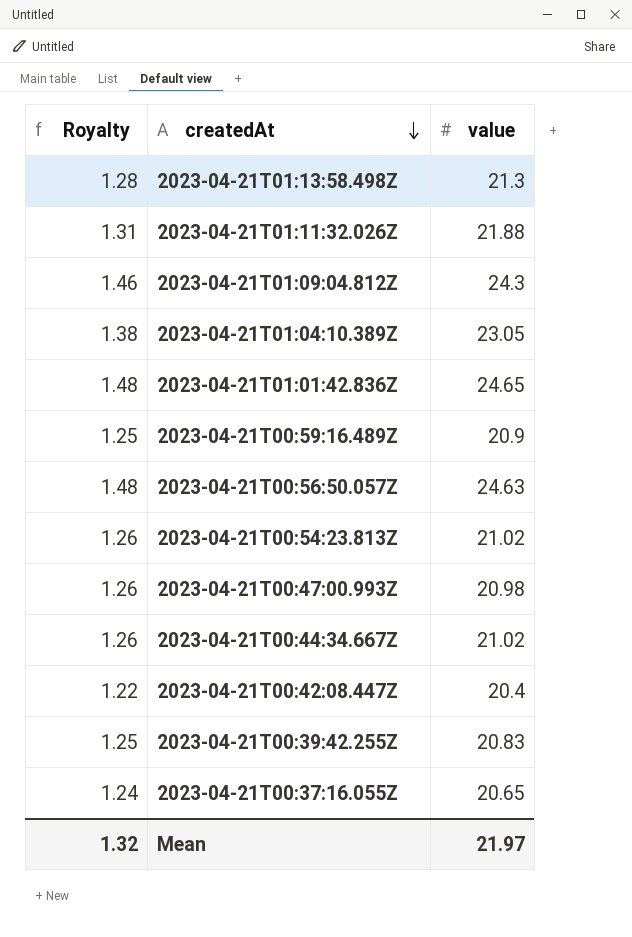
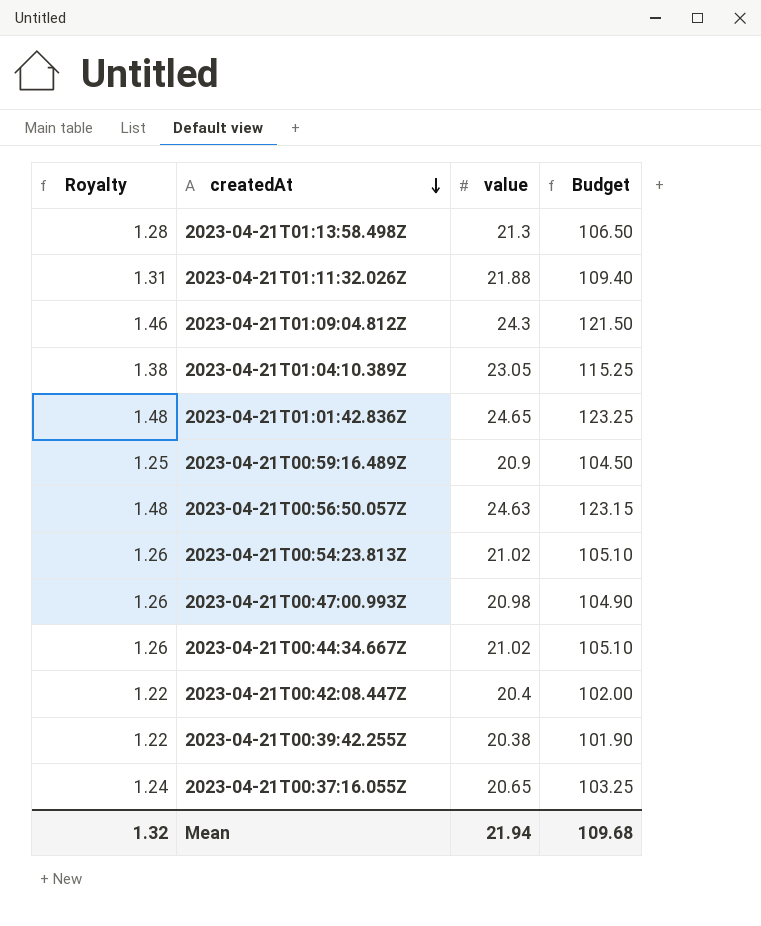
column Budget | formula: none -> [value] * 5
2023-04-21T00:39:42.255Z | Royalty: 1.25 -> 1.22
2023-04-21T00:39:42.255Z | value: 20.83 -> 20.38
Mean | value: 21.97 -> 21.94

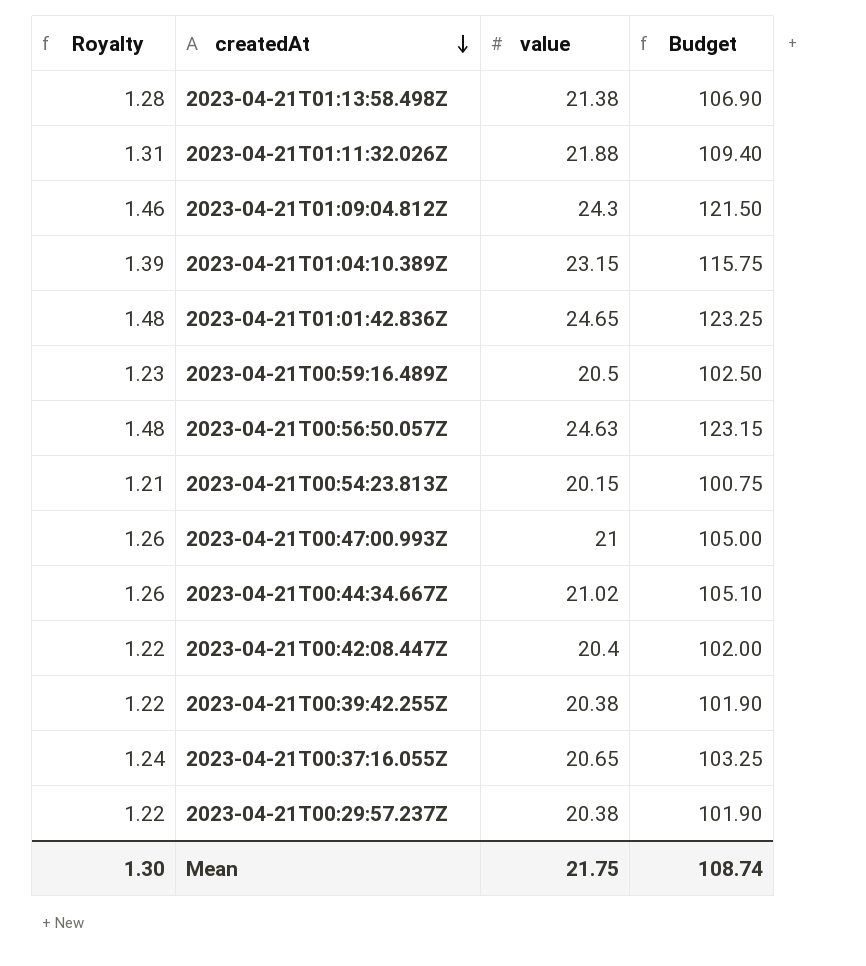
2023-04-21T01:13:58.498Z | value: 21.3 -> 21.38
2023-04-21T01:13:58.498Z | Budget: 106.50 -> 106.90
2023-04-21T01:04:10.389Z | Royalty: 1.38 -> 1.39
2023-04-21T01:04:10.389Z | value: 23.05 -> 23.15
2023-04-21T01:04:10.389Z | Budget: 115.25 -> 115.75
2023-04-21T00:59:16.489Z | Royalty: 1.25 -> 1.23
2023-04-21T00:59:16.489Z | value: 20.9 -> 20.5
2023-04-21T00:59:16.489Z | Budget: 104.50 -> 102.50
2023-04-21T00:54:23.813Z | Royalty: 1.26 -> 1.21
2023-04-21T00:54:23.813Z | value: 21.02 -> 20.15
2023-04-21T00:54:23.813Z | Budget: 105.10 -> 100.75
2023-04-21T00:47:00.993Z | value: 20.98 -> 21
2023-04-21T00:47:00.993Z | Budget: 104.90 -> 105.00
row 2023-04-21T00:29:57.237Z: none -> 1.22 | 20.38 | 101.90
Mean | Royalty: 1.32 -> 1.30
Mean | value: 21.94 -> 21.75
Mean | Budget: 109.68 -> 108.74

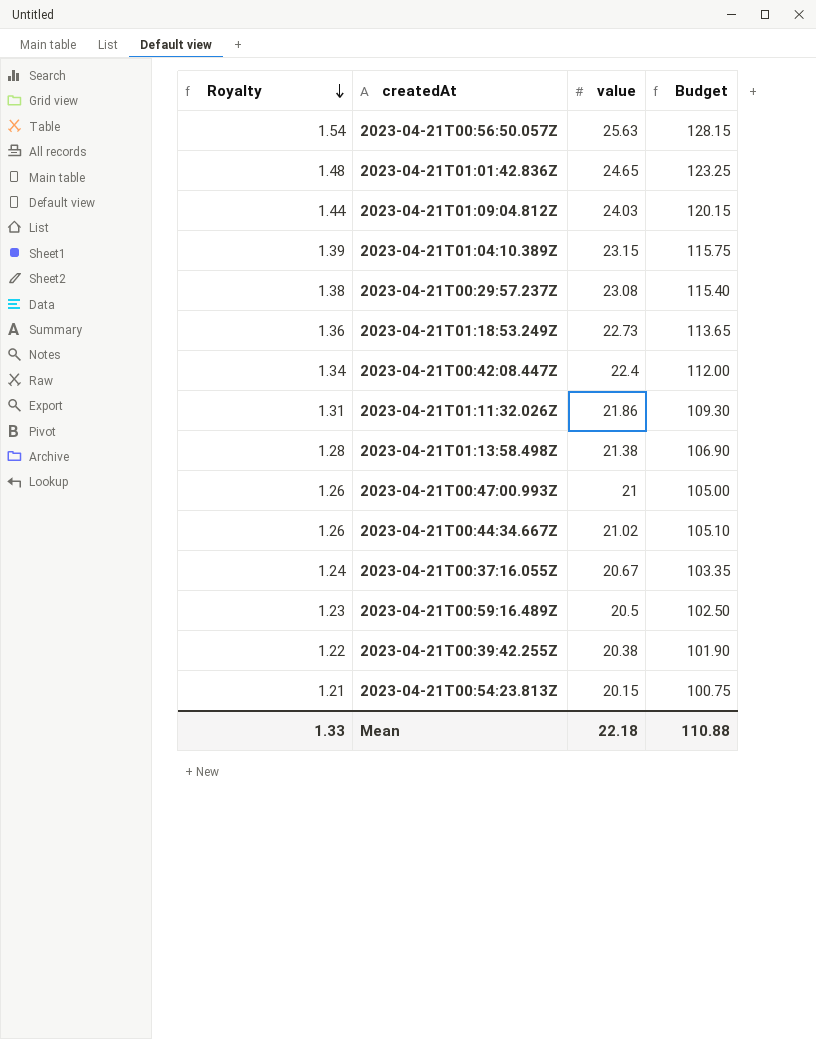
row order: createdAt descending -> Royalty descending
2023-04-21T00:56:50.057Z | Royalty: 1.48 -> 1.54
2023-04-21T00:56:50.057Z | value: 24.63 -> 25.63
2023-04-21T00:56:50.057Z | Budget: 123.15 -> 128.15
2023-04-21T01:09:04.812Z | Royalty: 1.46 -> 1.44
2023-04-21T01:09:04.812Z | value: 24.3 -> 24.03
2023-04-21T01:09:04.812Z | Budget: 121.50 -> 120.15
2023-04-21T00:29:57.237Z | Royalty: 1.22 -> 1.38
2023-04-21T00:29:57.237Z | value: 20.38 -> 23.08
2023-04-21T00:29:57.237Z | Budget: 101.90 -> 115.40
row 2023-04-21T01:18:53.249Z: none -> 1.36 | 22.73 | 113.65
2023-04-21T00:42:08.447Z | Royalty: 1.22 -> 1.34
2023-04-21T00:42:08.447Z | value: 20.4 -> 22.4
2023-04-21T00:42:08.447Z | Budget: 102.00 -> 112.00
2023-04-21T01:11:32.026Z | value: 21.88 -> 21.86
2023-04-21T01:11:32.026Z | Budget: 109.40 -> 109.30
2023-04-21T00:37:16.055Z | value: 20.65 -> 20.67
2023-04-21T00:37:16.055Z | Budget: 103.25 -> 103.35
Mean | Royalty: 1.30 -> 1.33
Mean | value: 21.75 -> 22.18
Mean | Budget: 108.74 -> 110.88

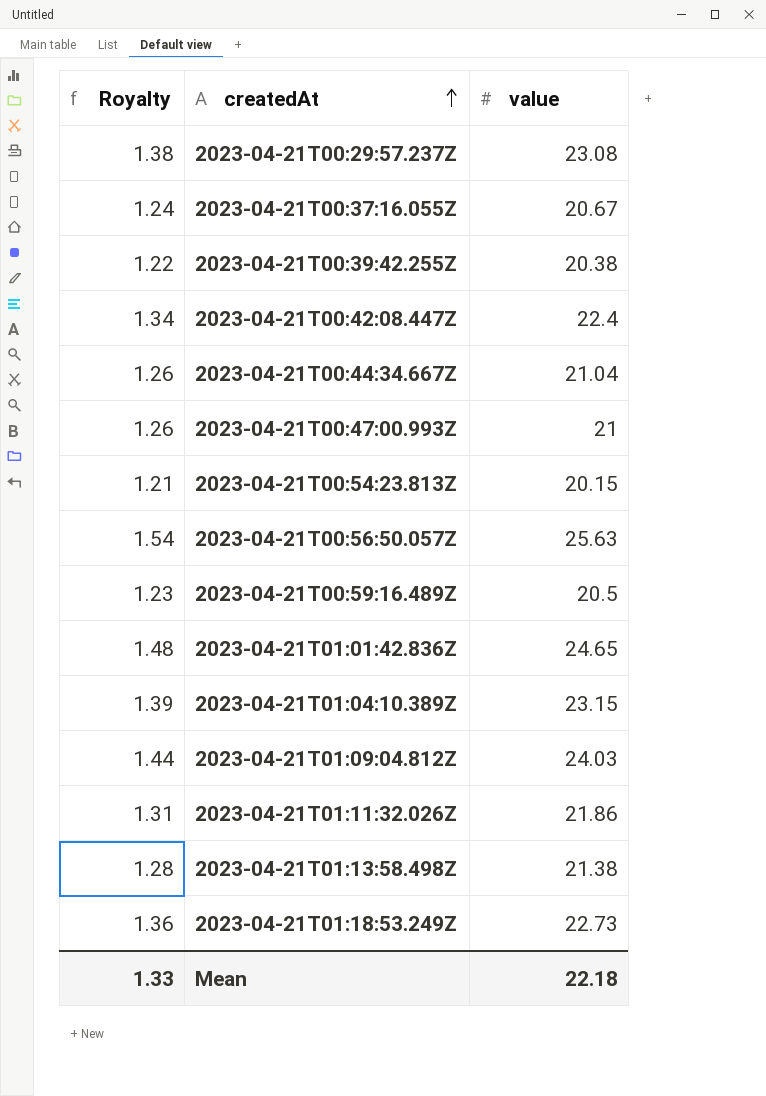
row order: Royalty descending -> createdAt ascending
column Budget | formula: [value] * 5 -> none
2023-04-21T00:44:34.667Z | value: 21.02 -> 21.04

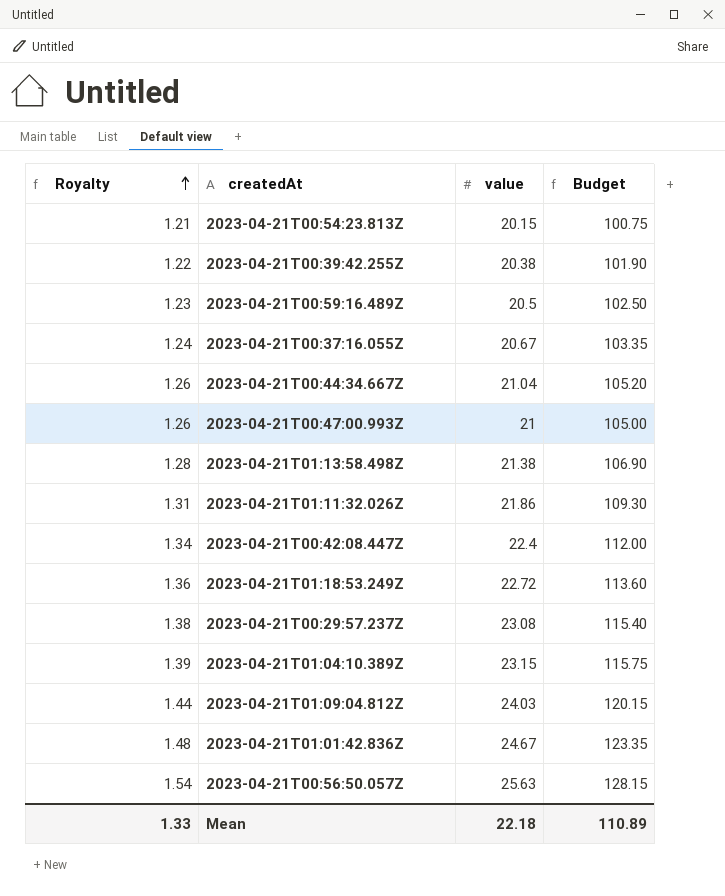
row order: createdAt ascending -> Royalty ascending
column Budget | formula: none -> [value] * 5
2023-04-21T01:18:53.249Z | value: 22.73 -> 22.72
2023-04-21T01:01:42.836Z | value: 24.65 -> 24.67

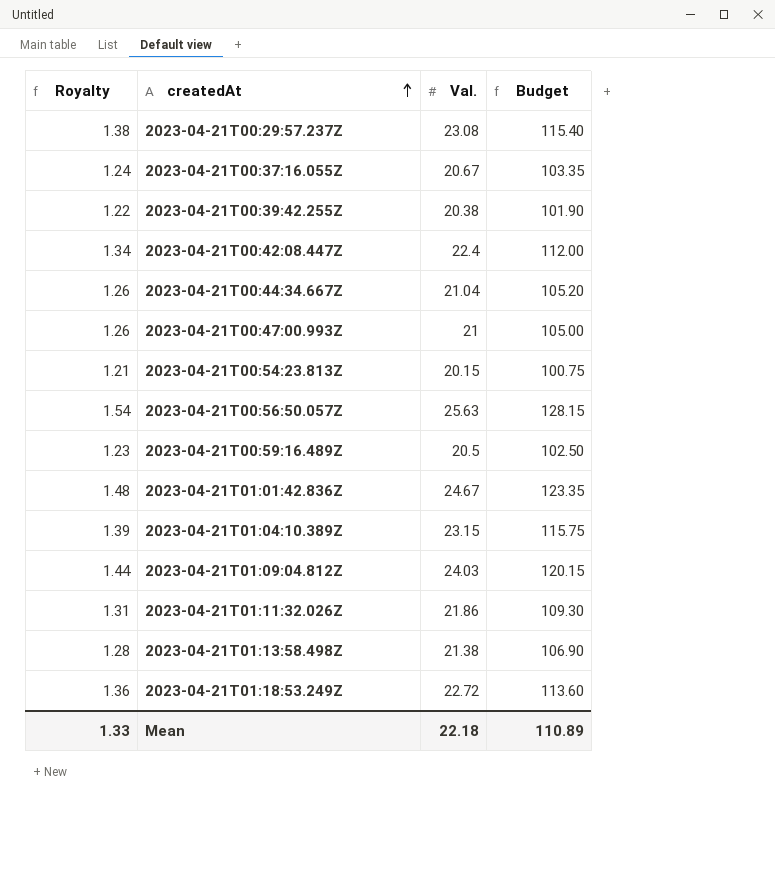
row order: Royalty ascending -> createdAt ascending
column name: value -> Val.

